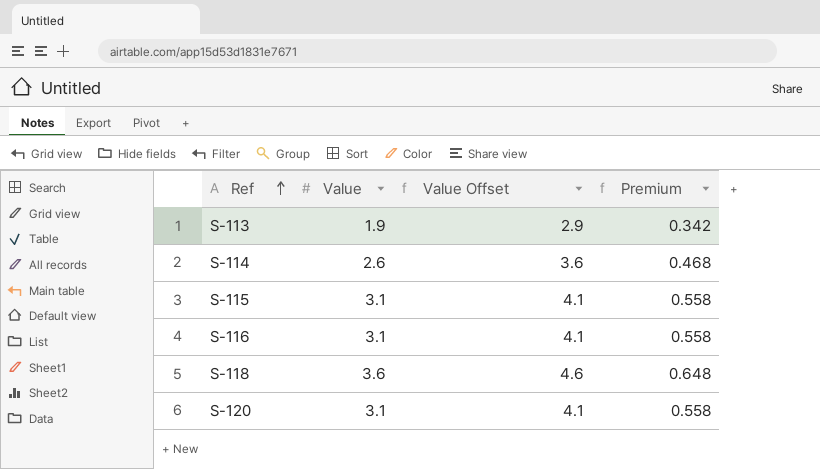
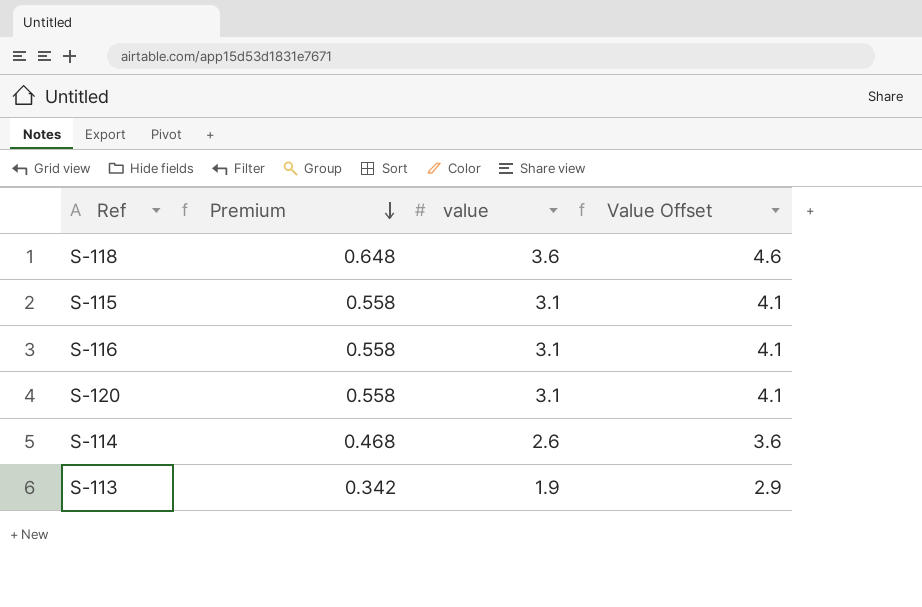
row order: Ref ascending -> Premium descending
column Premium | position: 4 -> 2
column name: Value -> value

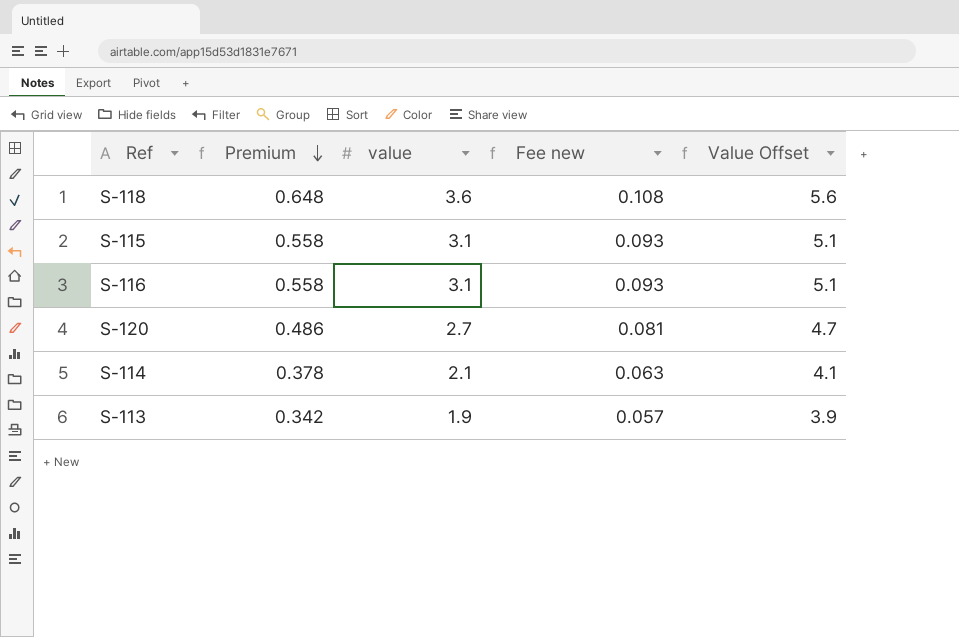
column Fee new | formula: none -> [value] * 0.03
column Value Offset | formula: [value] + 1 -> [value] + 2
S-120 | Premium: 0.558 -> 0.486
S-120 | value: 3.1 -> 2.7
S-114 | Premium: 0.468 -> 0.378
S-114 | value: 2.6 -> 2.1

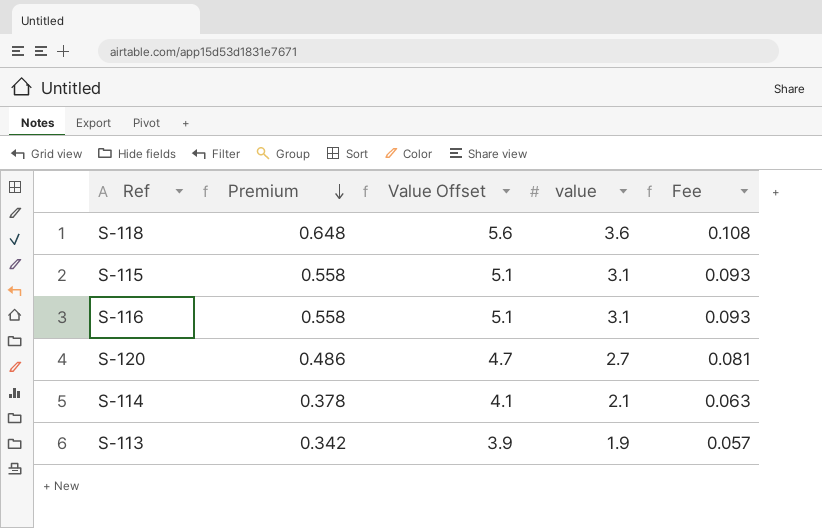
column Value Offset | position: 5 -> 3
column name: Fee new -> Fee

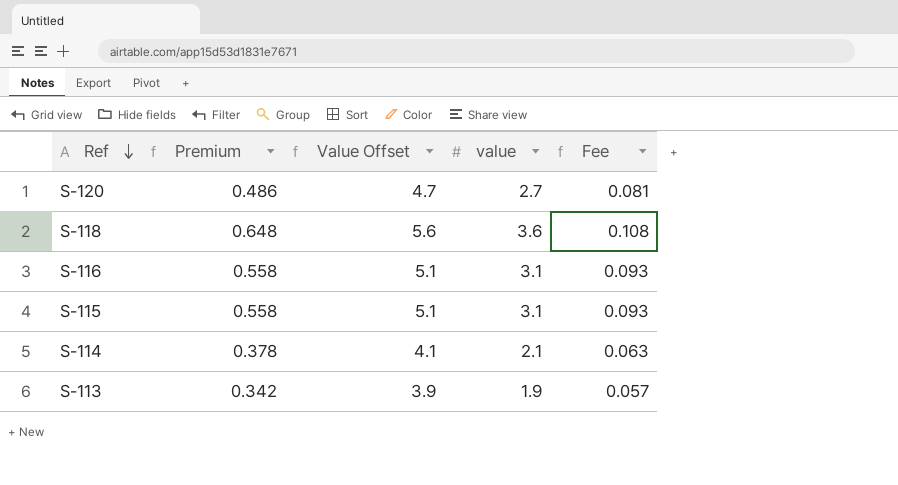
row order: Premium descending -> Ref descending

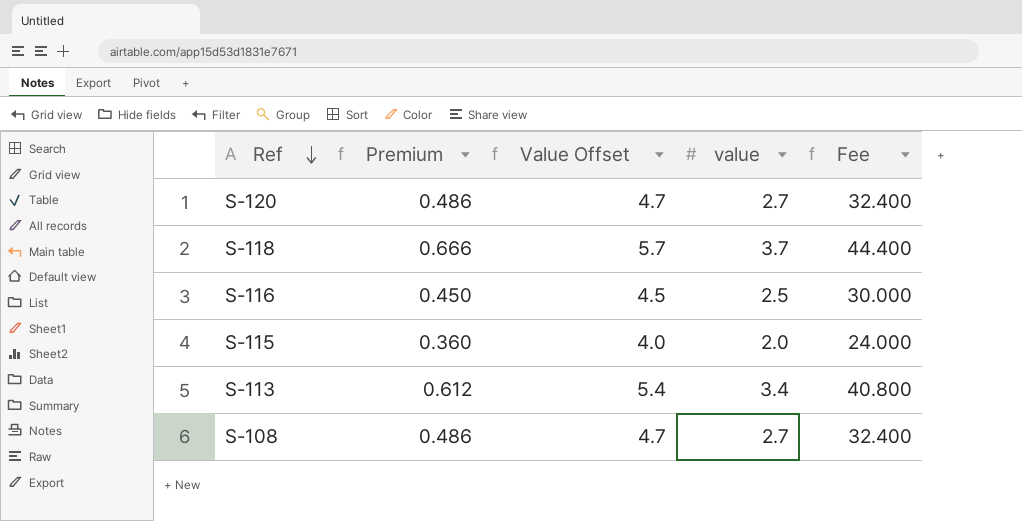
column Fee | formula: [value] * 0.03 -> [value] * 12
row S-114: 0.378 | 4.1 | 2.1 | 0.063 -> none
S-118 | Premium: 0.648 -> 0.666
S-118 | Value Offset: 5.6 -> 5.7
S-118 | value: 3.6 -> 3.7
S-116 | Premium: 0.558 -> 0.450
S-116 | Value Offset: 5.1 -> 4.5
S-116 | value: 3.1 -> 2.5
S-115 | Premium: 0.558 -> 0.360
S-115 | Value Offset: 5.1 -> 4.0
S-115 | value: 3.1 -> 2.0
S-113 | Premium: 0.342 -> 0.612
S-113 | Value Offset: 3.9 -> 5.4
S-113 | value: 1.9 -> 3.4
row S-108: none -> 0.486 | 4.7 | 2.7 | 32.400

